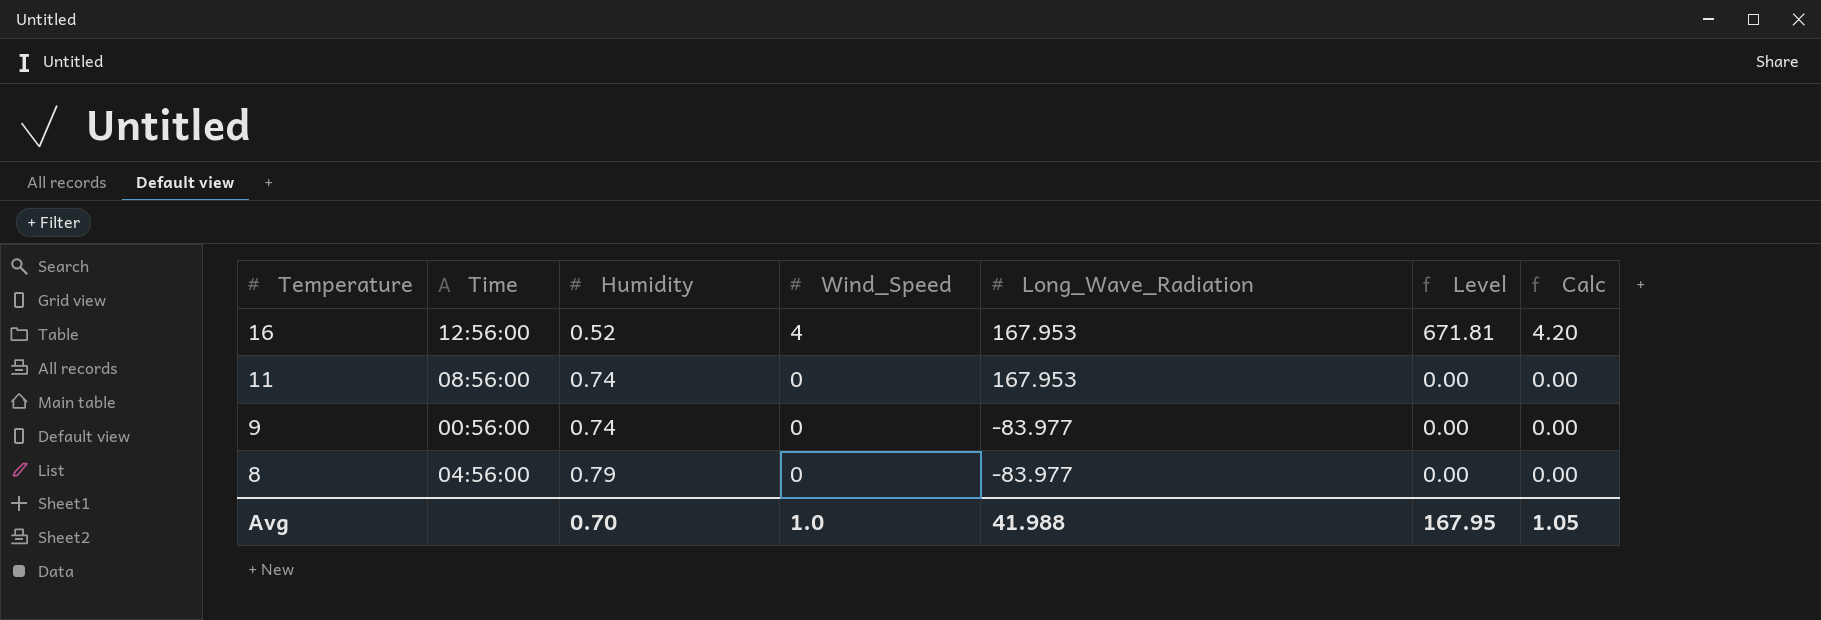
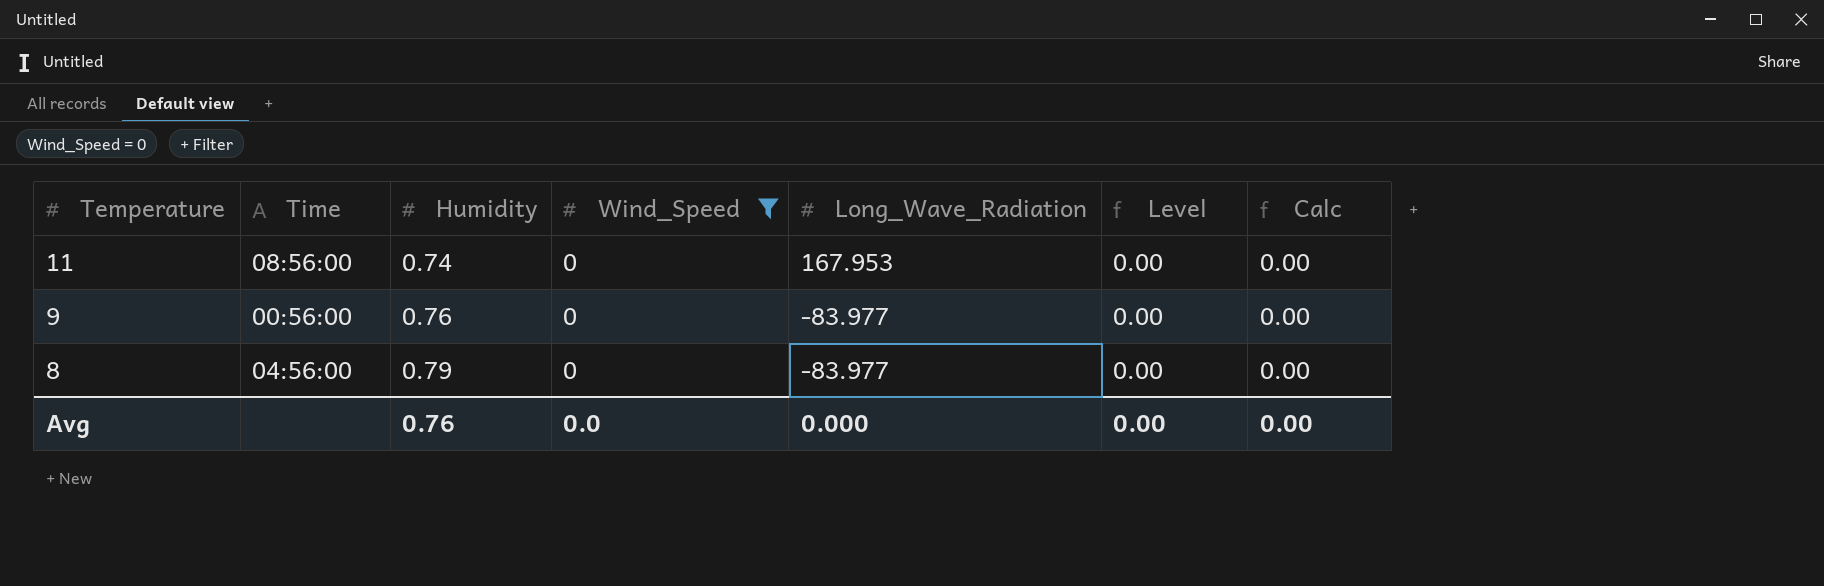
filter: none -> Wind_Speed = 0
9 | Humidity: 0.74 -> 0.76
Avg | Humidity: 0.70 -> 0.76
Avg | Wind_Speed: 1.0 -> 0.0
Avg | Long_Wave_Radiation: 41.988 -> 0.000
Avg | Level: 167.95 -> 0.00
Avg | Calc: 1.05 -> 0.00

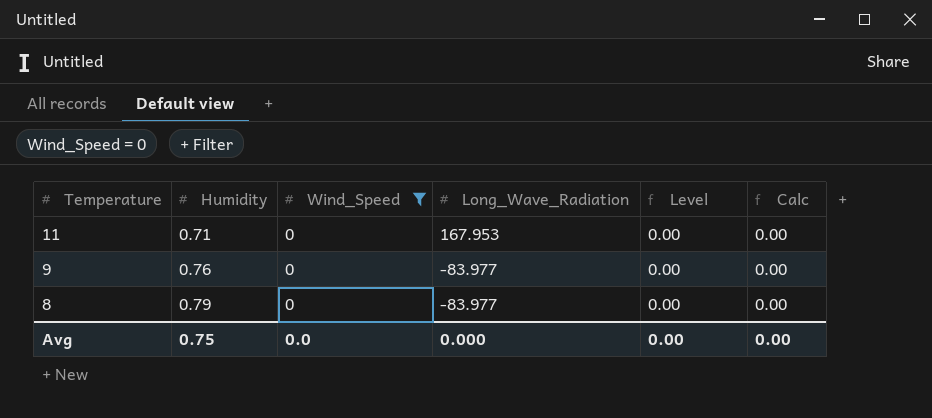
column Time | position: 2 -> none
11 | Humidity: 0.74 -> 0.71
Avg | Humidity: 0.76 -> 0.75

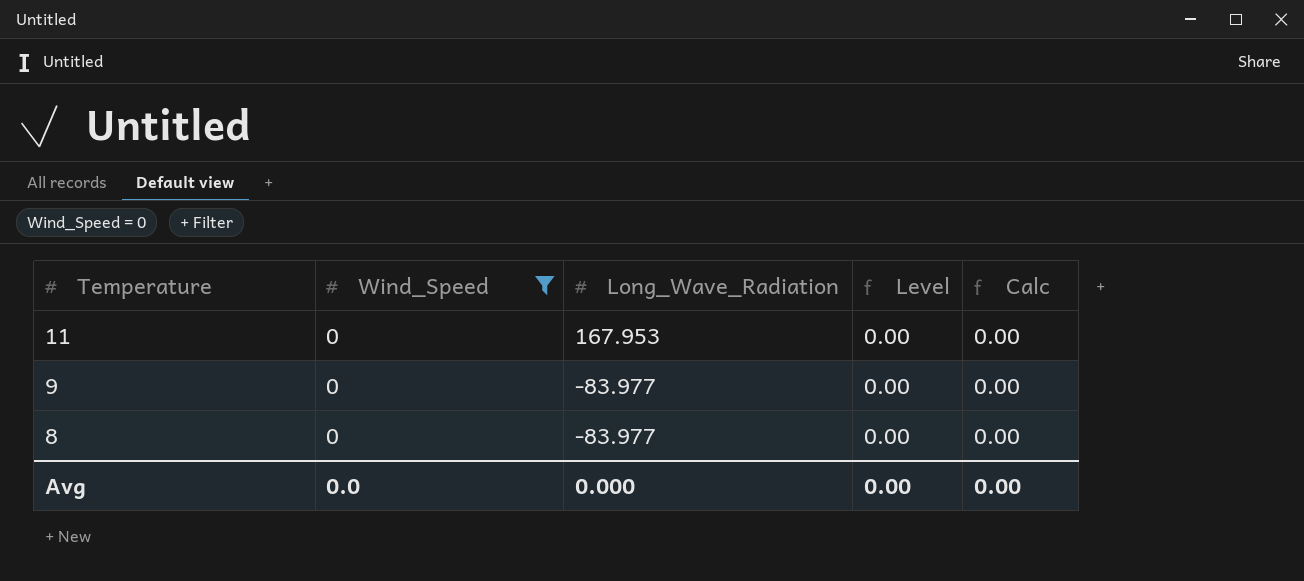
column Humidity | position: 2 -> none

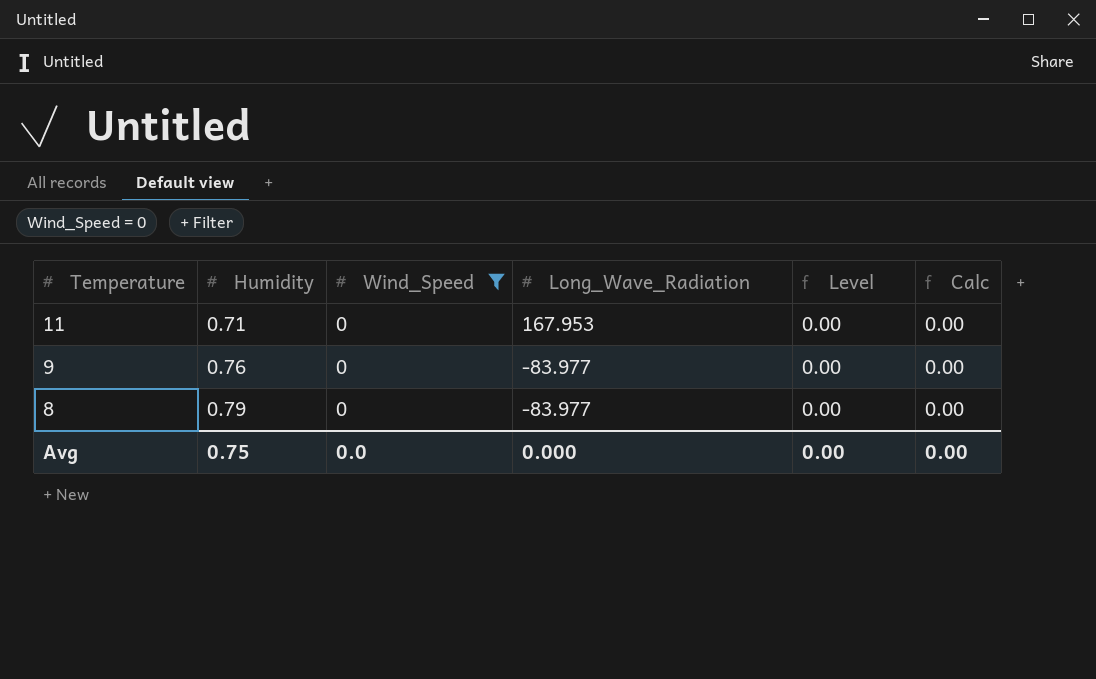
column Humidity | position: none -> 2

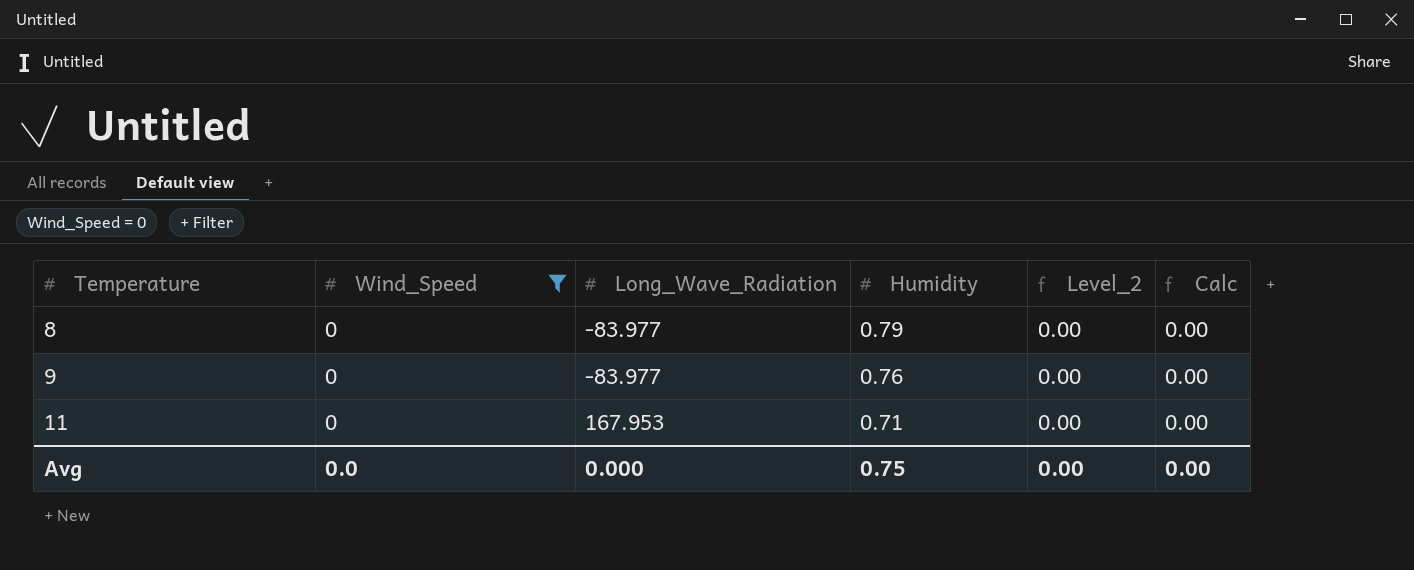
row order: Temperature descending -> Temperature ascending
column Humidity | position: 2 -> 4
column name: Level -> Level_2

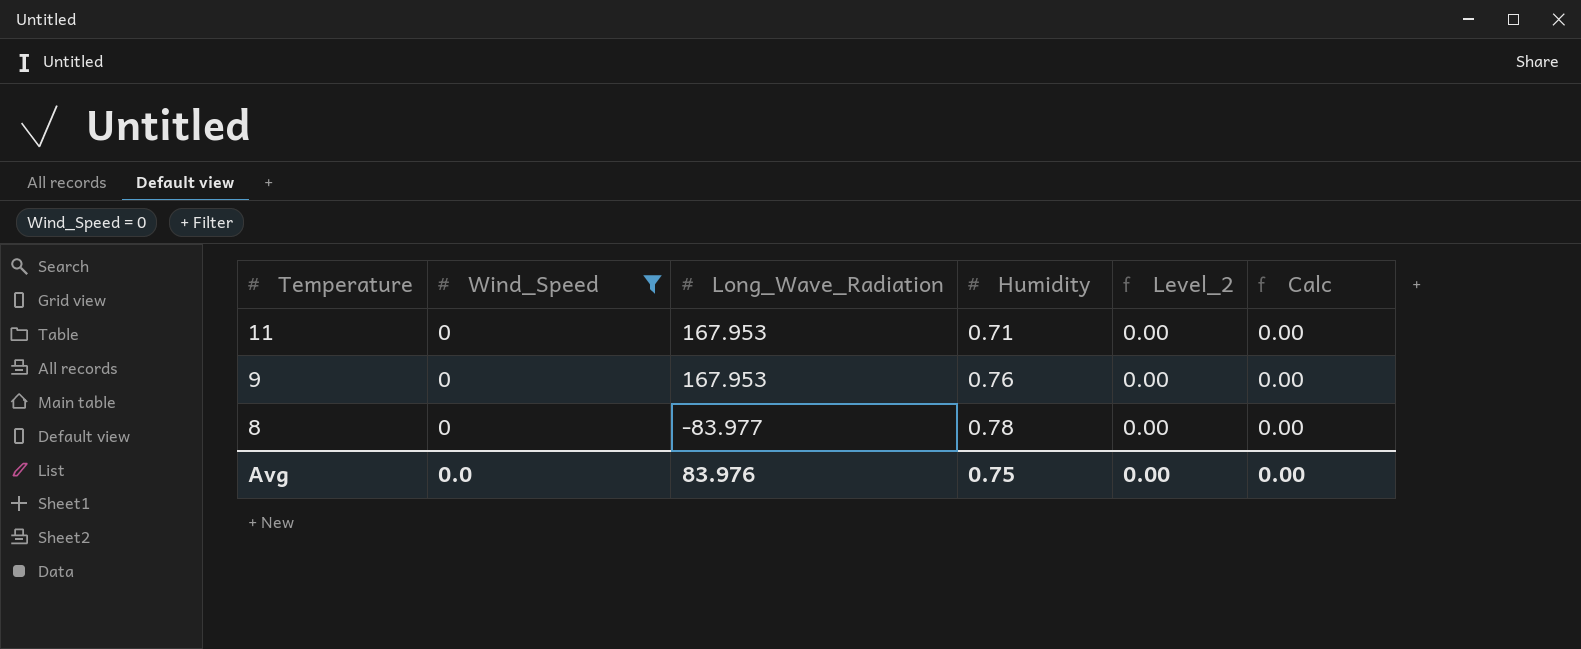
row order: Temperature ascending -> Temperature descending
9 | Long_Wave_Radiation: -83.977 -> 167.953
8 | Humidity: 0.79 -> 0.78
Avg | Long_Wave_Radiation: 0.000 -> 83.976

